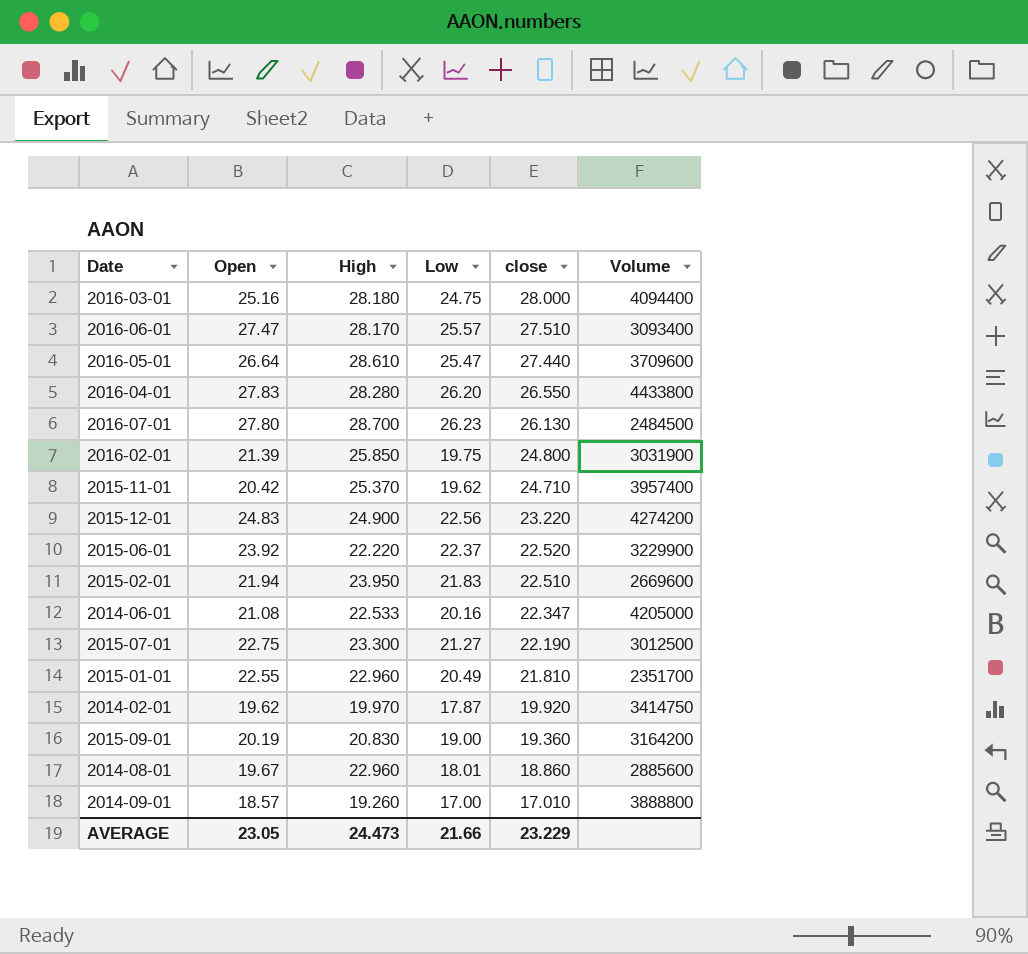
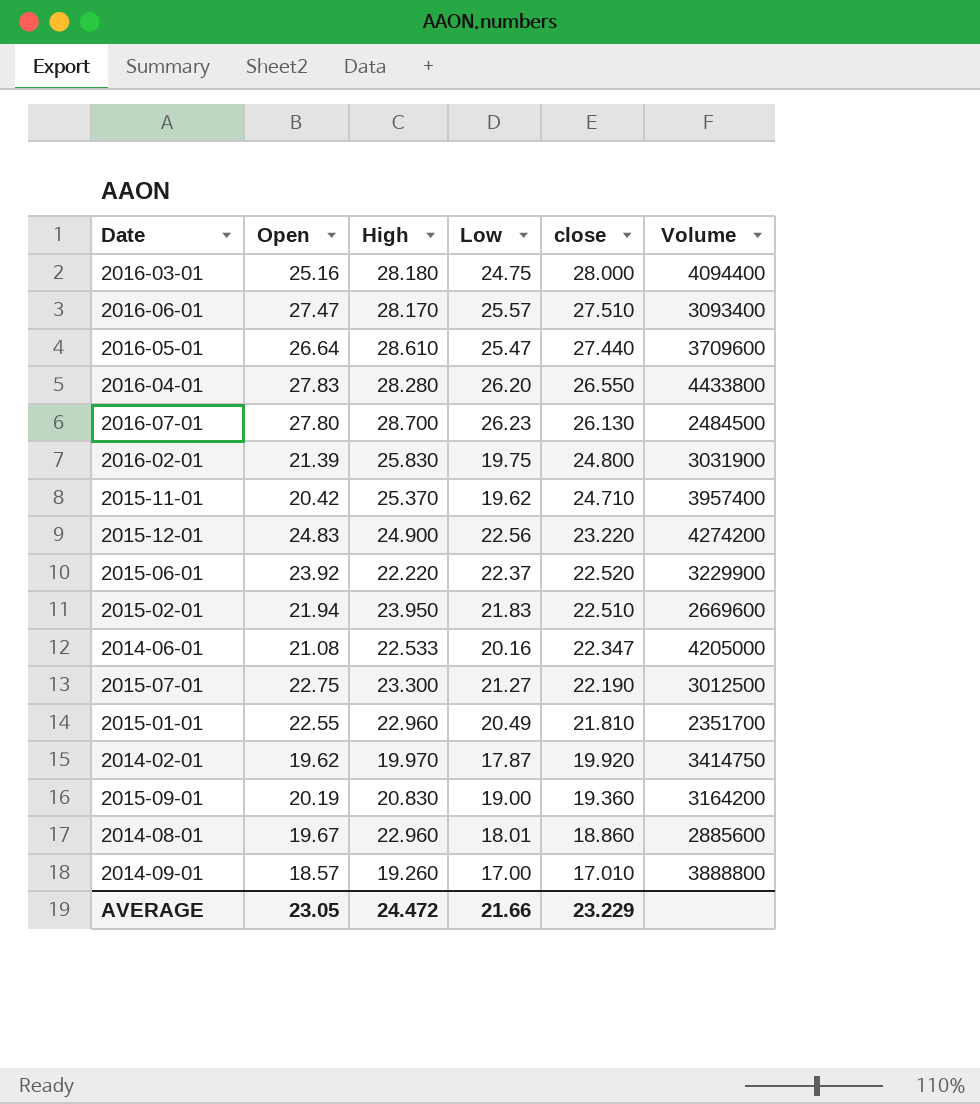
2016-02-01 | High: 25.850 -> 25.830
AVERAGE | High: 24.473 -> 24.472

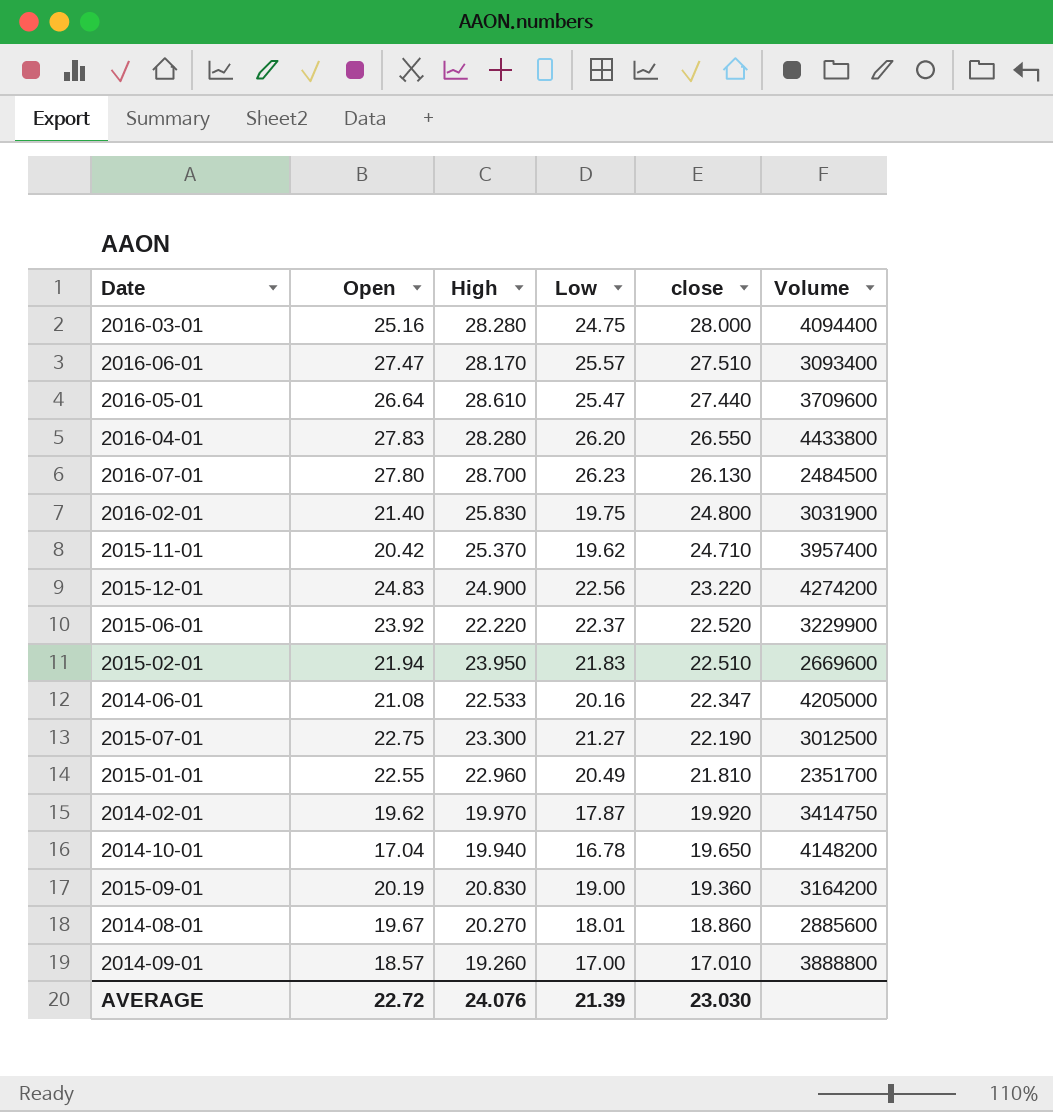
2016-03-01 | High: 28.180 -> 28.280
2016-02-01 | Open: 21.39 -> 21.40
row 2014-10-01: none -> 17.04 | 19.940 | 16.78 | 19.650 | 4148200
2014-08-01 | High: 22.960 -> 20.270
AVERAGE | Open: 23.05 -> 22.72
AVERAGE | High: 24.472 -> 24.076
AVERAGE | Low: 21.66 -> 21.39
AVERAGE | close: 23.229 -> 23.030

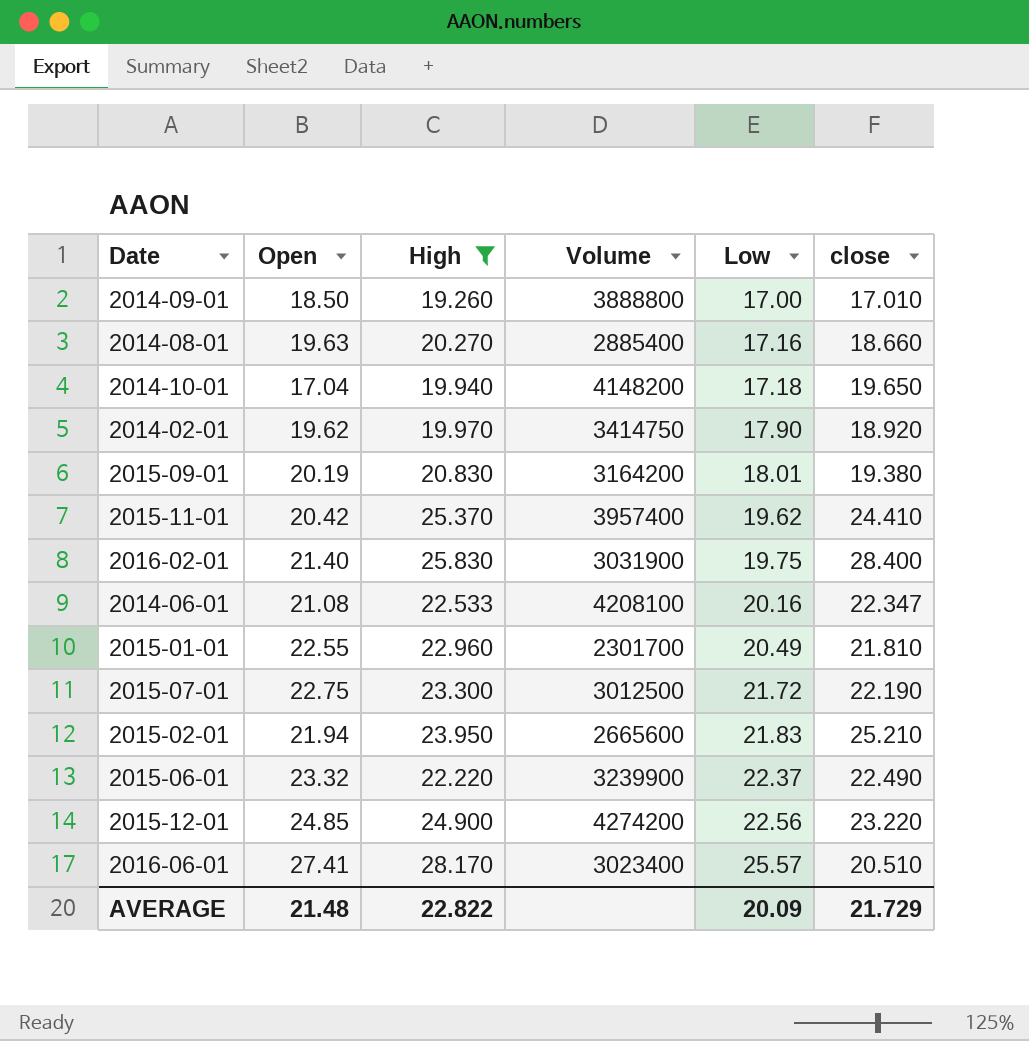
filter: none -> High <= 28.170
row order: close descending -> Low ascending
column Volume | position: 6 -> 4
2014-09-01 | Open: 18.57 -> 18.50
2014-08-01 | Open: 19.67 -> 19.63
2014-08-01 | Volume: 2885600 -> 2885400
2014-08-01 | Low: 18.01 -> 17.16
2014-08-01 | close: 18.860 -> 18.660
2014-10-01 | Low: 16.78 -> 17.18
2014-02-01 | Low: 17.87 -> 17.90
2014-02-01 | close: 19.920 -> 18.920
2015-09-01 | Low: 19.00 -> 18.01
2015-09-01 | close: 19.360 -> 19.380
2015-11-01 | close: 24.710 -> 24.410
2016-02-01 | close: 24.800 -> 28.400
2014-06-01 | Volume: 4205000 -> 4208100
2015-01-01 | Volume: 2351700 -> 2301700
2015-07-01 | Low: 21.27 -> 21.72
2015-02-01 | Volume: 2669600 -> 2665600
2015-02-01 | close: 22.510 -> 25.210
2015-06-01 | Open: 23.92 -> 23.32
2015-06-01 | Volume: 3229900 -> 3239900
2015-06-01 | close: 22.520 -> 22.490
2015-12-01 | Open: 24.83 -> 24.85
2016-06-01 | Open: 27.47 -> 27.41
2016-06-01 | Volume: 3093400 -> 3023400
2016-06-01 | close: 27.510 -> 20.510
AVERAGE | Open: 22.72 -> 21.48
AVERAGE | High: 24.076 -> 22.822
AVERAGE | Low: 21.39 -> 20.09
AVERAGE | close: 23.030 -> 21.729

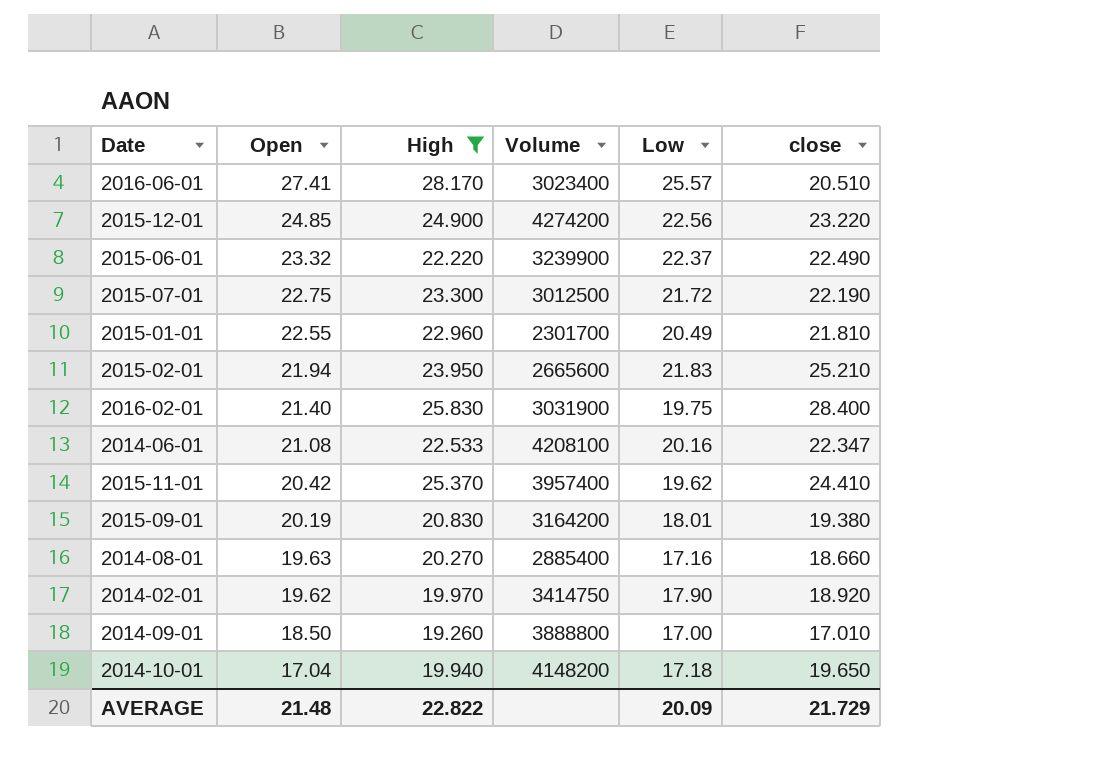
row order: Low ascending -> Open descending

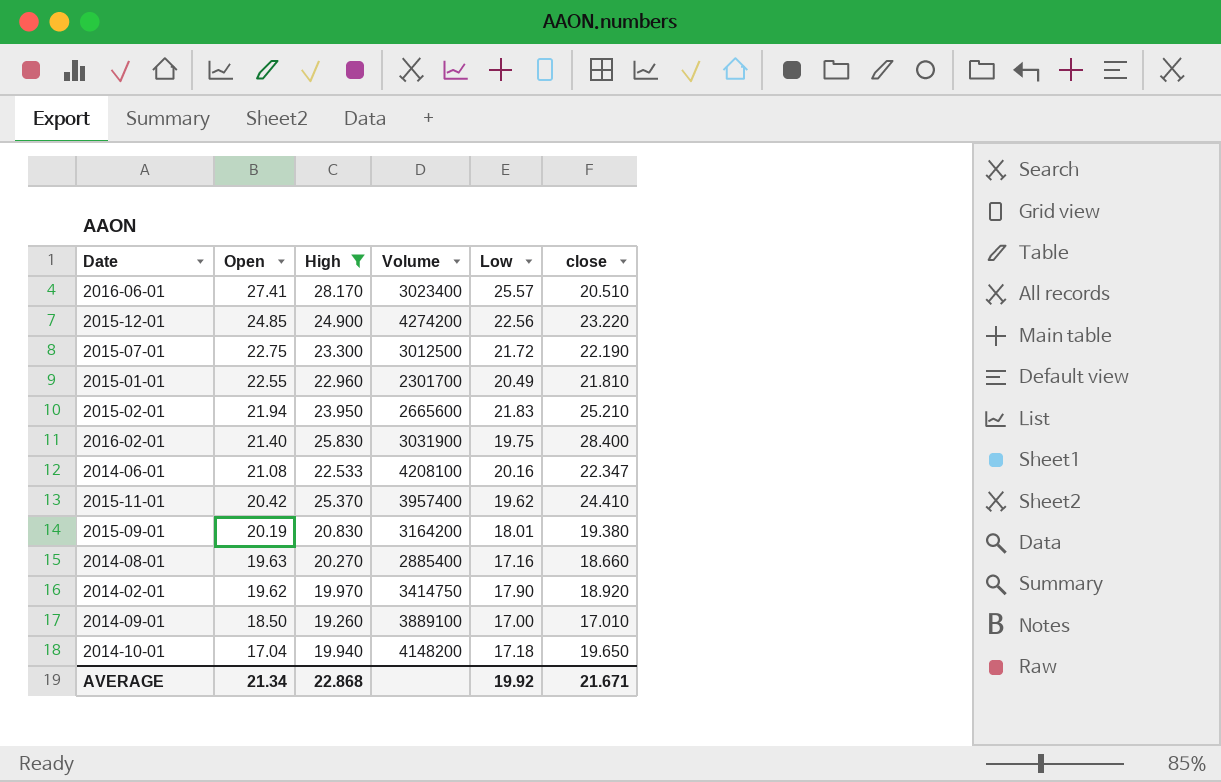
row 2015-06-01: 23.32 | 22.220 | 3239900 | 22.37 | 22.490 -> none
2014-09-01 | Volume: 3888800 -> 3889100
AVERAGE | Open: 21.48 -> 21.34
AVERAGE | High: 22.822 -> 22.868
AVERAGE | Low: 20.09 -> 19.92
AVERAGE | close: 21.729 -> 21.671

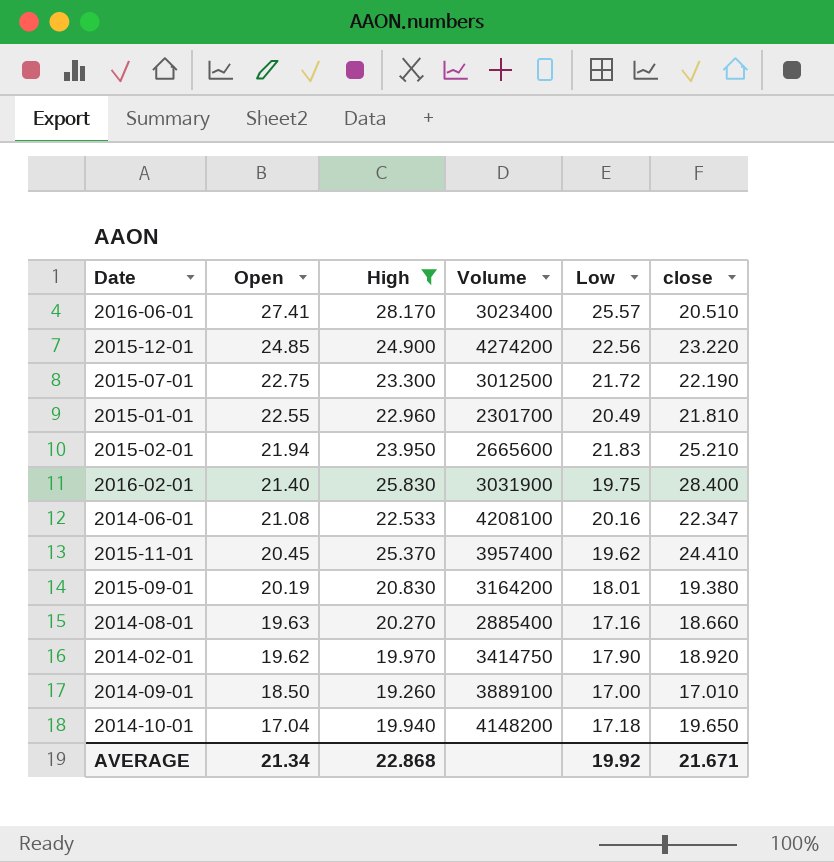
2015-11-01 | Open: 20.42 -> 20.45

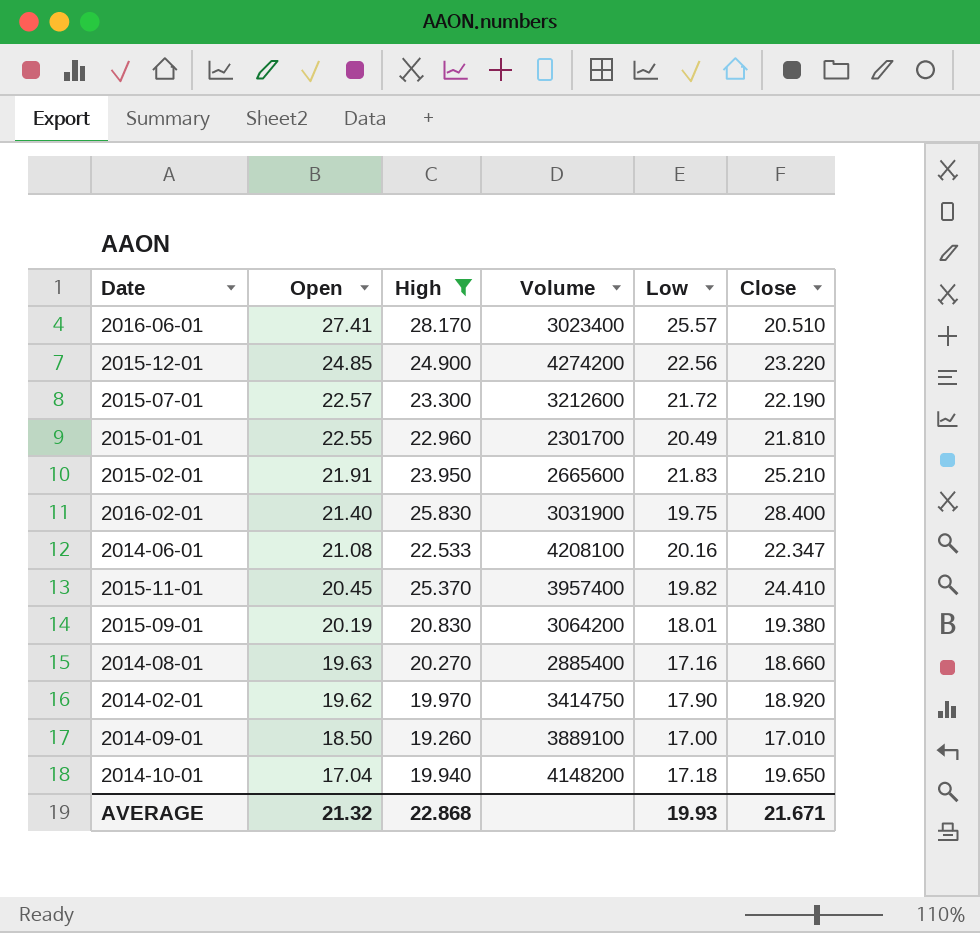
column name: close -> Close
2015-07-01 | Open: 22.75 -> 22.57
2015-07-01 | Volume: 3012500 -> 3212600
2015-02-01 | Open: 21.94 -> 21.91
2015-11-01 | Low: 19.62 -> 19.82
2015-09-01 | Volume: 3164200 -> 3064200
AVERAGE | Open: 21.34 -> 21.32
AVERAGE | Low: 19.92 -> 19.93

